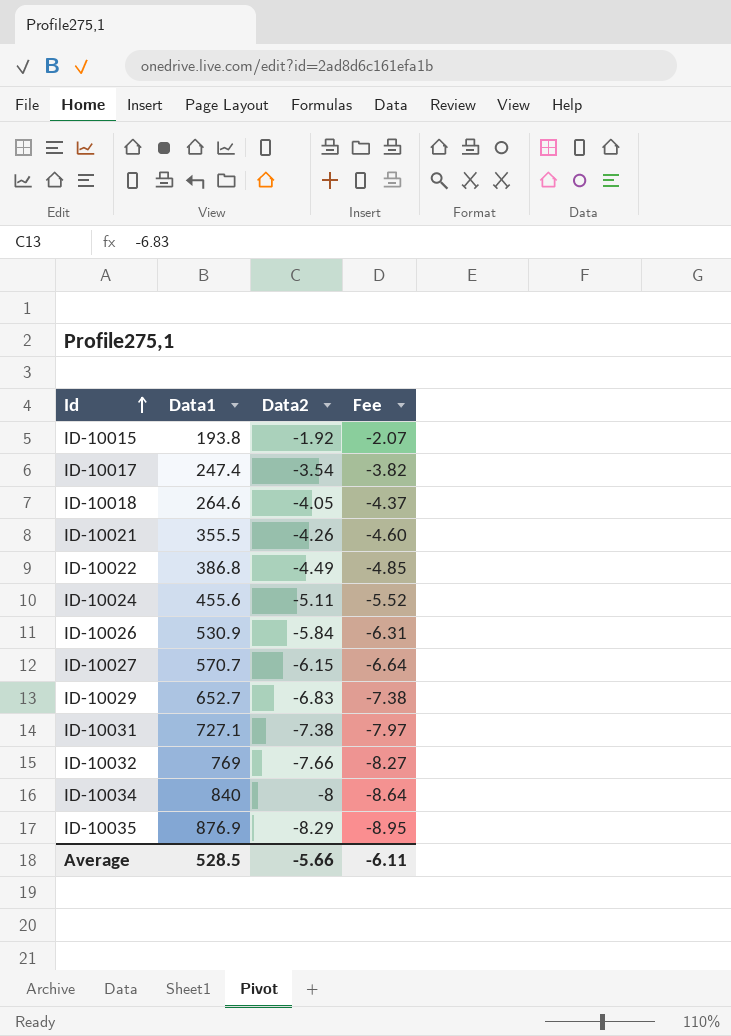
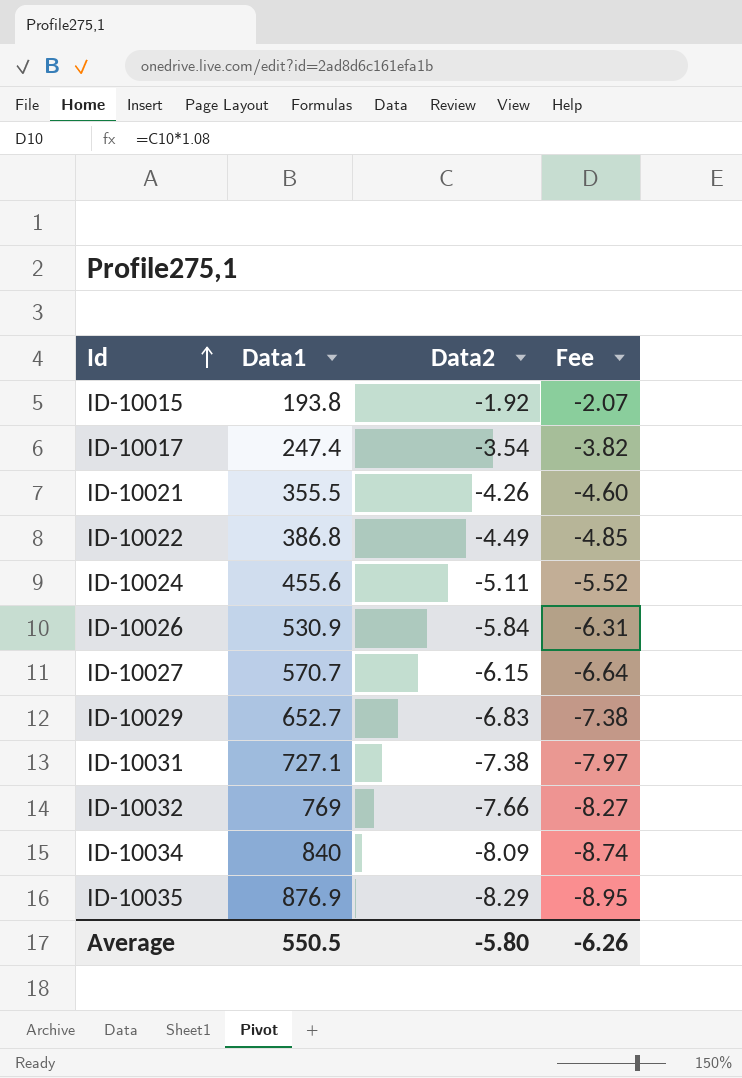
row ID-10018: 264.6 | -4.05 | -4.37 -> none
ID-10034 | Data2: -8 -> -8.09
ID-10034 | Fee: -8.64 -> -8.74
Average | Data1: 528.5 -> 550.5
Average | Data2: -5.66 -> -5.80
Average | Fee: -6.11 -> -6.26

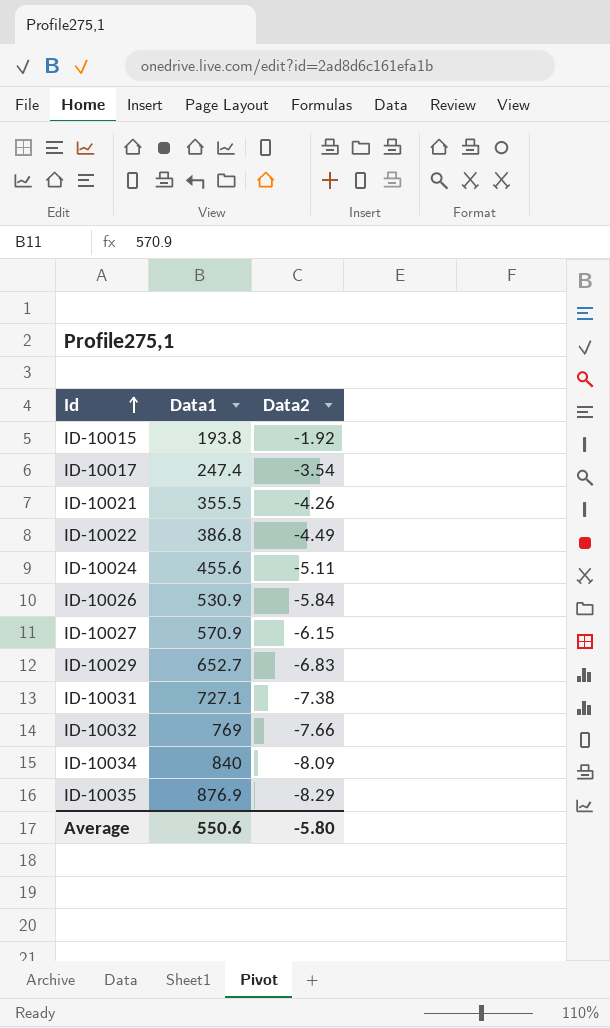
column Fee | formula: [Data2] * 1.08 -> none
ID-10027 | Data1: 570.7 -> 570.9
Average | Data1: 550.5 -> 550.6

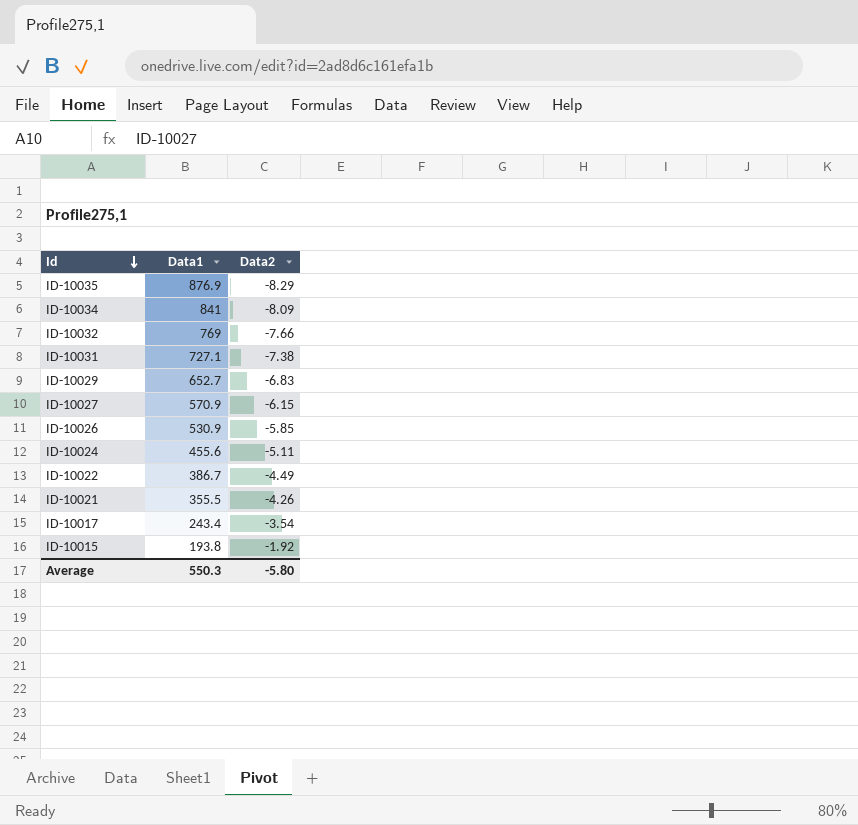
row order: Id ascending -> Id descending
ID-10034 | Data1: 840 -> 841
ID-10026 | Data2: -5.84 -> -5.85
ID-10022 | Data1: 386.8 -> 386.7
ID-10017 | Data1: 247.4 -> 243.4
Average | Data1: 550.6 -> 550.3

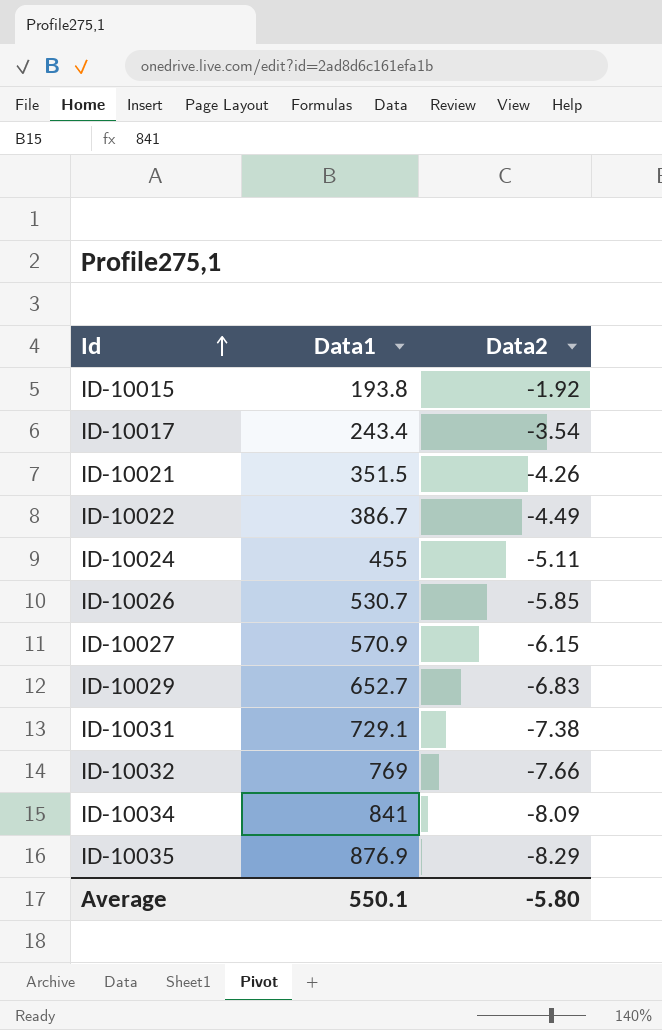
row order: Id descending -> Id ascending
ID-10021 | Data1: 355.5 -> 351.5
ID-10024 | Data1: 455.6 -> 455
ID-10026 | Data1: 530.9 -> 530.7
ID-10031 | Data1: 727.1 -> 729.1
Average | Data1: 550.3 -> 550.1

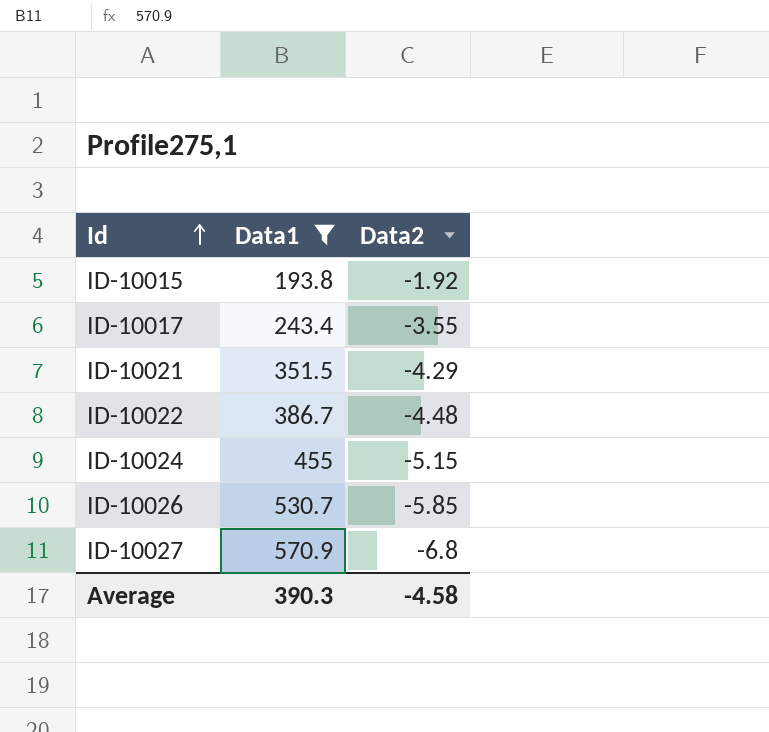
filter: none -> Data1 <= 570.9
ID-10017 | Data2: -3.54 -> -3.55
ID-10021 | Data2: -4.26 -> -4.29
ID-10022 | Data2: -4.49 -> -4.48
ID-10024 | Data2: -5.11 -> -5.15
ID-10027 | Data2: -6.15 -> -6.8
Average | Data1: 550.1 -> 390.3
Average | Data2: -5.80 -> -4.58

